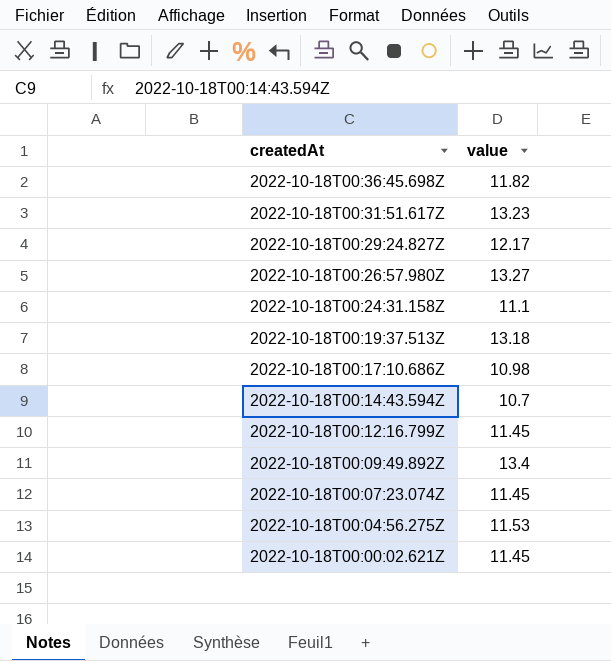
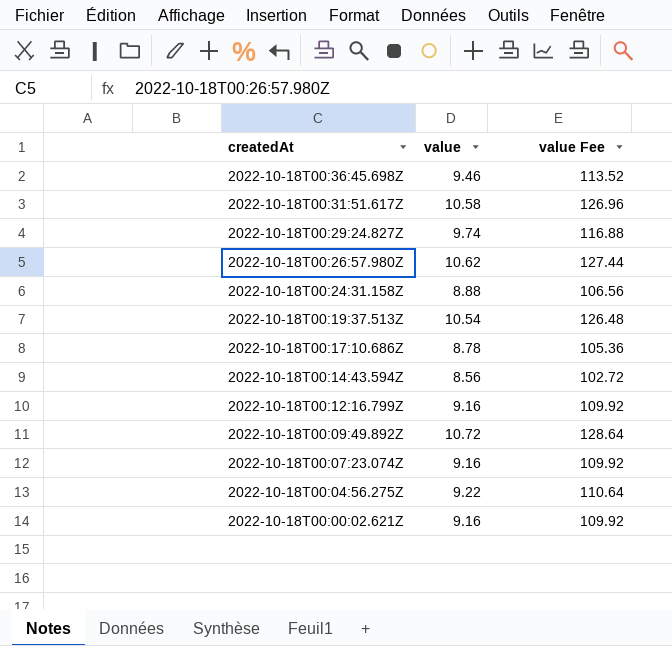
column value Fee | formula: none -> [value] * 12
2022-10-18T00:36:45.698Z | value: 11.82 -> 9.46
2022-10-18T00:31:51.617Z | value: 13.23 -> 10.58
2022-10-18T00:29:24.827Z | value: 12.17 -> 9.74
2022-10-18T00:26:57.980Z | value: 13.27 -> 10.62
2022-10-18T00:24:31.158Z | value: 11.1 -> 8.88
2022-10-18T00:19:37.513Z | value: 13.18 -> 10.54
2022-10-18T00:17:10.686Z | value: 10.98 -> 8.78
2022-10-18T00:14:43.594Z | value: 10.7 -> 8.56
2022-10-18T00:12:16.799Z | value: 11.45 -> 9.16
2022-10-18T00:09:49.892Z | value: 13.4 -> 10.72
2022-10-18T00:07:23.074Z | value: 11.45 -> 9.16
2022-10-18T00:04:56.275Z | value: 11.53 -> 9.22
2022-10-18T00:00:02.621Z | value: 11.45 -> 9.16

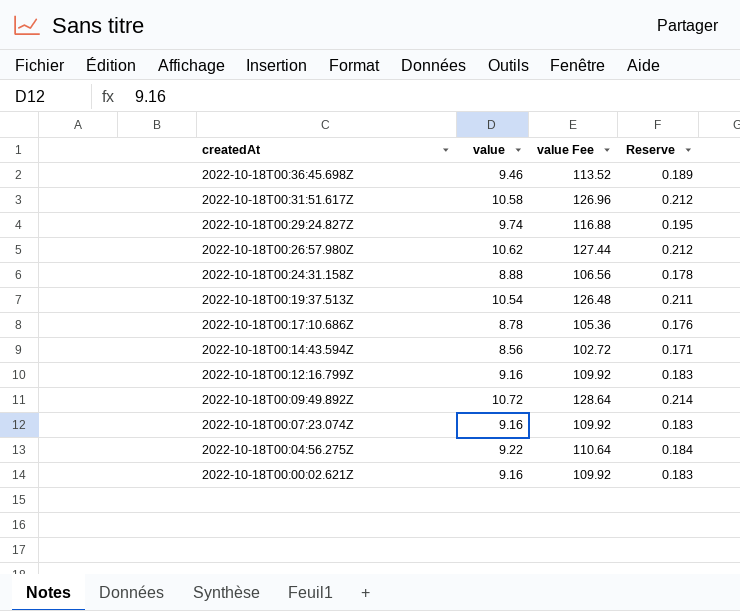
column Reserve | formula: none -> [value] * 0.02

